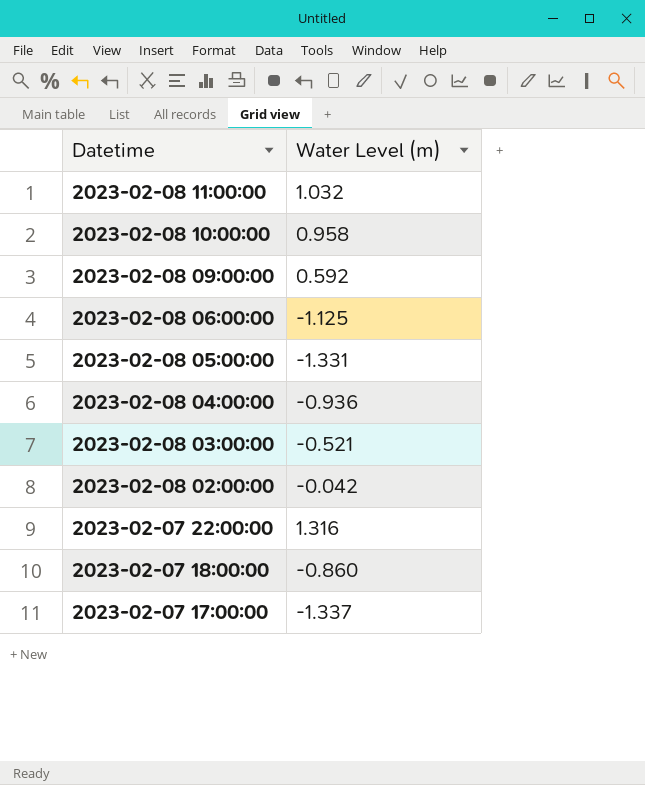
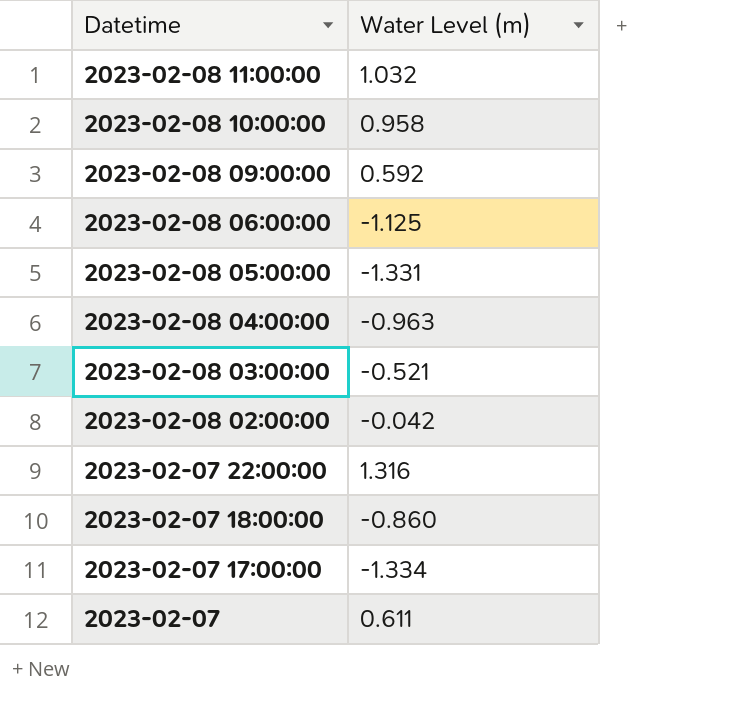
2023-02-08 04:00:00 | Water Level (m): -0.936 -> -0.963
2023-02-07 17:00:00 | Water Level (m): -1.337 -> -1.334
row 2023-02-07: none -> 0.611

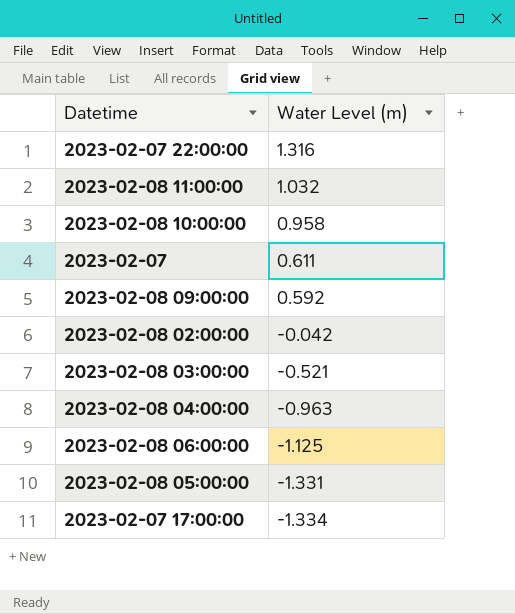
row order: Datetime descending -> Water Level (m) descending
row 2023-02-07 18:00:00: -0.860 -> none

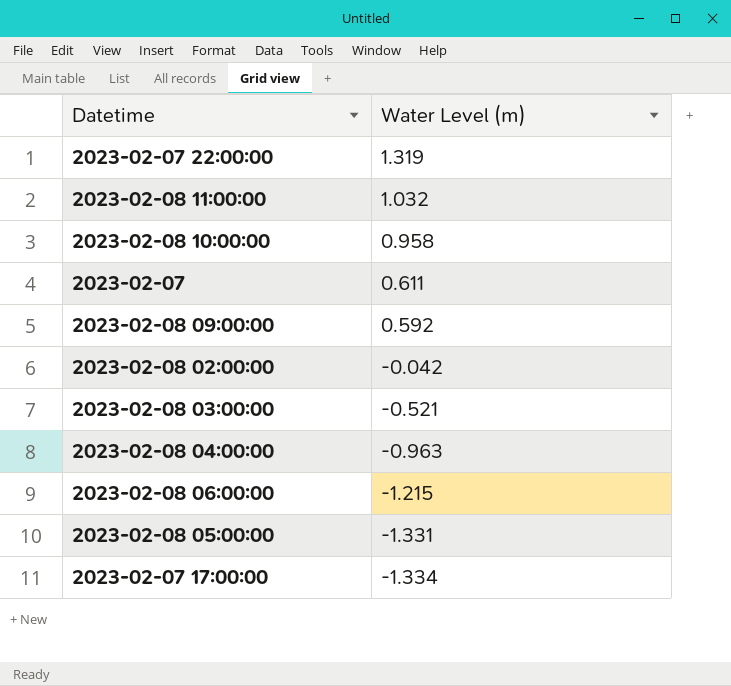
2023-02-07 22:00:00 | Water Level (m): 1.316 -> 1.319
2023-02-08 06:00:00 | Water Level (m): -1.125 -> -1.215

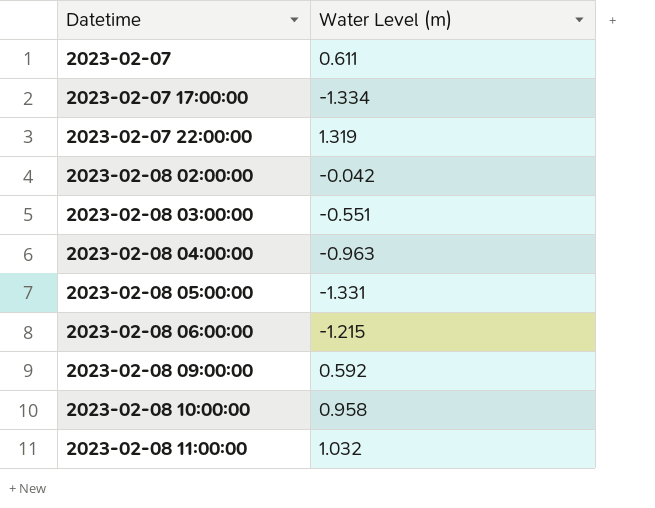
row order: Water Level (m) descending -> Datetime ascending
2023-02-08 03:00:00 | Water Level (m): -0.521 -> -0.551

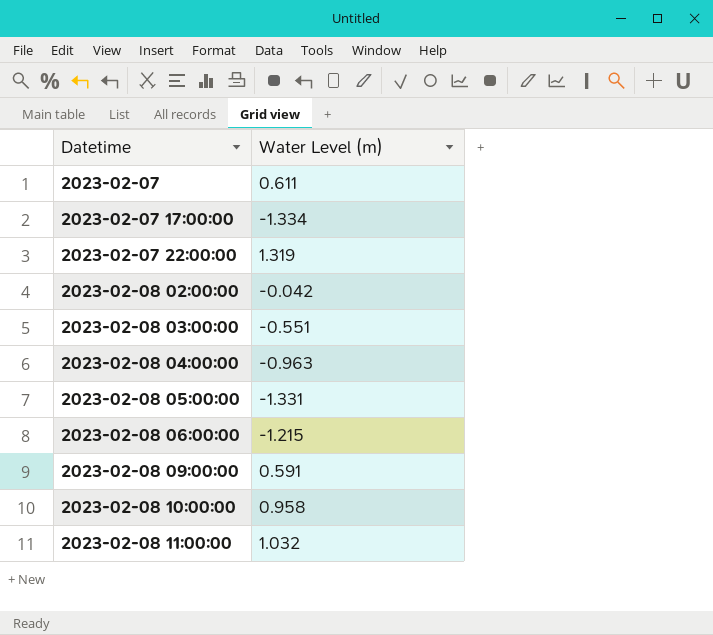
2023-02-08 09:00:00 | Water Level (m): 0.592 -> 0.591

